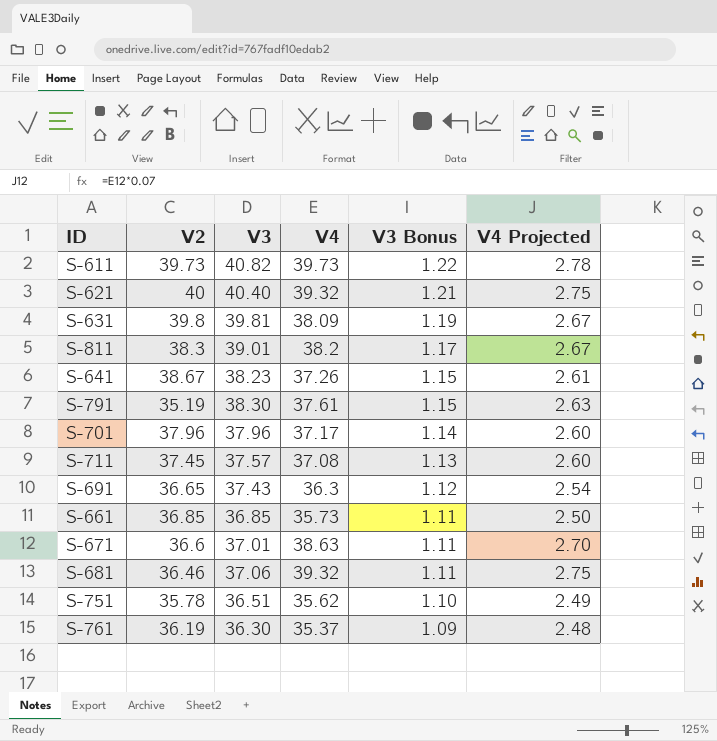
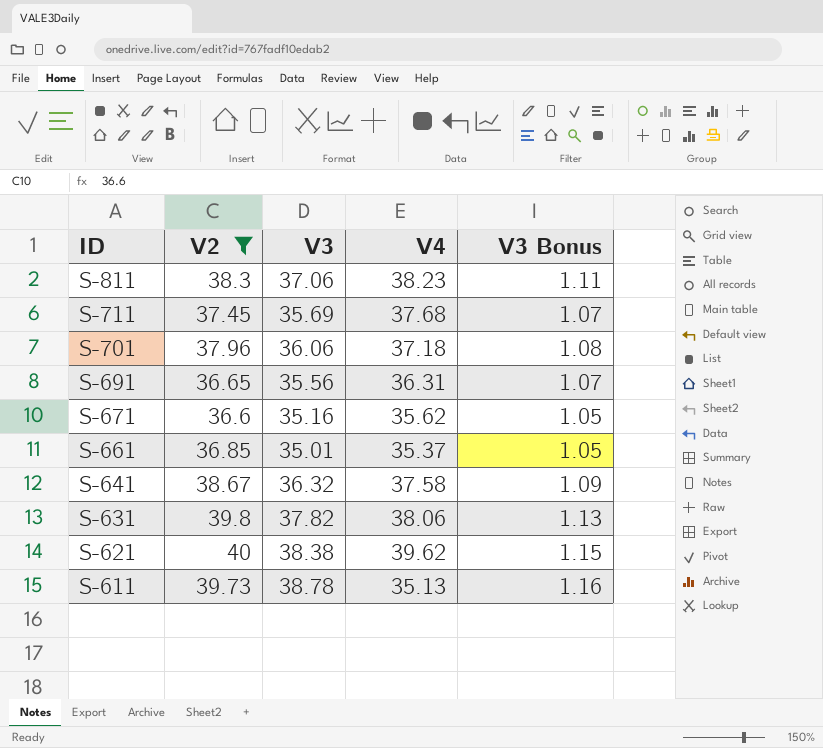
filter: none -> V2 >= 36.6
row order: V3 Bonus descending -> ID descending
column V4 Projected | formula: [V4] * 0.07 -> none
S-811 | V3: 39.01 -> 37.06
S-811 | V4: 38.2 -> 38.23
S-811 | V3 Bonus: 1.17 -> 1.11
S-711 | V3: 37.57 -> 35.69
S-711 | V4: 37.08 -> 37.68
S-711 | V3 Bonus: 1.13 -> 1.07
S-701 | V3: 37.96 -> 36.06
S-701 | V4: 37.17 -> 37.18
S-701 | V3 Bonus: 1.14 -> 1.08
S-691 | V3: 37.43 -> 35.56
S-691 | V4: 36.3 -> 36.31
S-691 | V3 Bonus: 1.12 -> 1.07
S-671 | V3: 37.01 -> 35.16
S-671 | V4: 38.63 -> 35.62
S-671 | V3 Bonus: 1.11 -> 1.05
S-661 | V3: 36.85 -> 35.01
S-661 | V4: 35.73 -> 35.37
S-661 | V3 Bonus: 1.11 -> 1.05
S-641 | V3: 38.23 -> 36.32
S-641 | V4: 37.26 -> 37.58
S-641 | V3 Bonus: 1.15 -> 1.09
S-631 | V3: 39.81 -> 37.82
S-631 | V4: 38.09 -> 38.06
S-631 | V3 Bonus: 1.19 -> 1.13
S-621 | V3: 40.40 -> 38.38
S-621 | V4: 39.32 -> 39.62
S-621 | V3 Bonus: 1.21 -> 1.15
S-611 | V3: 40.82 -> 38.78
S-611 | V4: 39.73 -> 35.13
S-611 | V3 Bonus: 1.22 -> 1.16

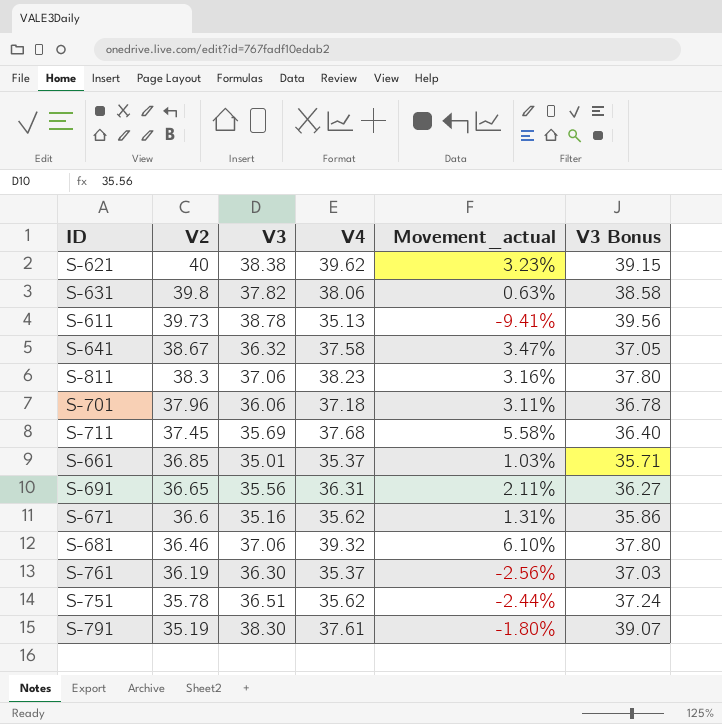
filter: V2 >= 36.6 -> none
row order: ID descending -> V2 descending
column Movement_actual | formula: none -> ([V4] - [V3]) / [V3]
column V3 Bonus | formula: [V3] * 0.03 -> [V3] * 1.02

